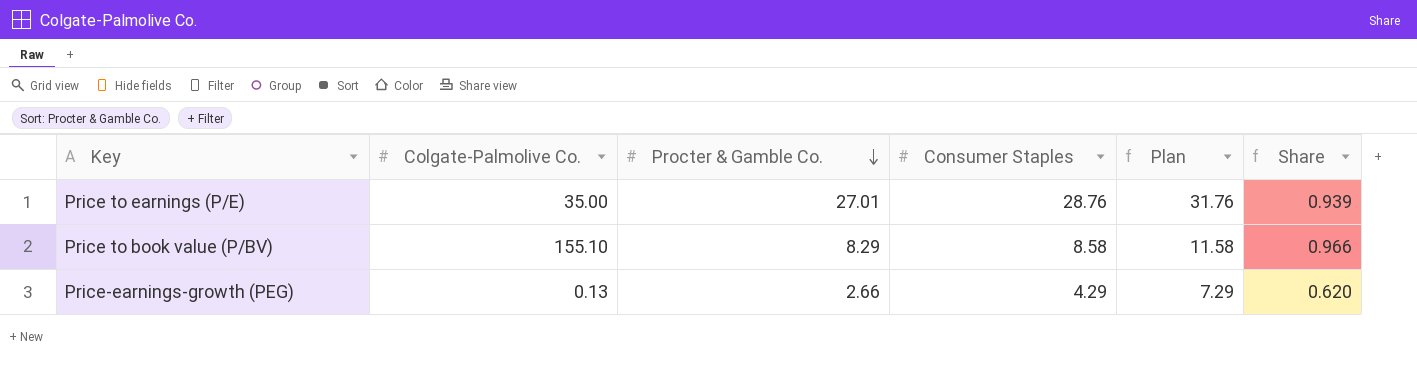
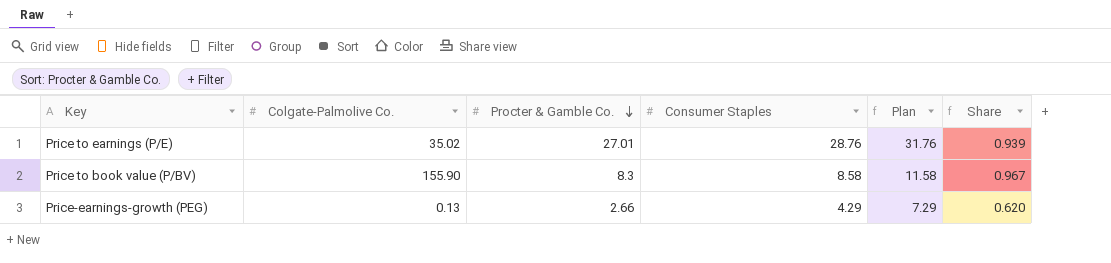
Price to earnings (P/E) | Colgate-Palmolive Co.: 35.00 -> 35.02
Price to book value (P/BV) | Colgate-Palmolive Co.: 155.10 -> 155.90
Price to book value (P/BV) | Procter & Gamble Co.: 8.29 -> 8.3
Price to book value (P/BV) | Share: 0.966 -> 0.967

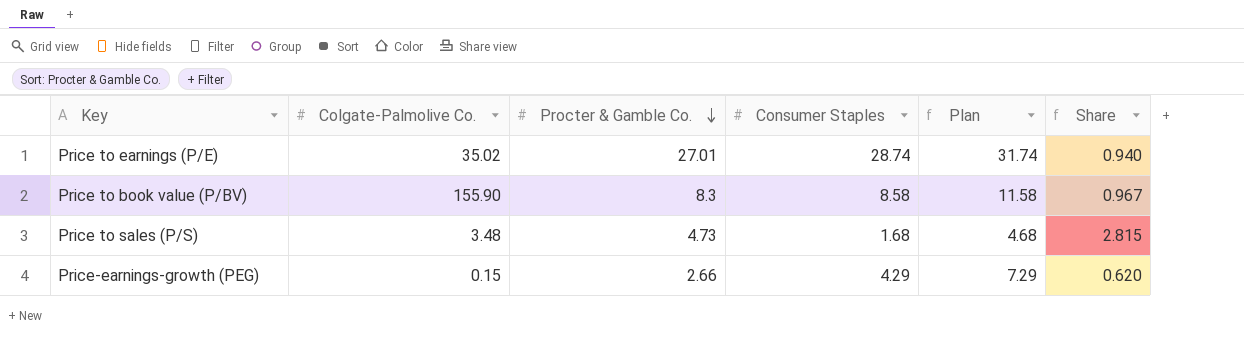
Price to earnings (P/E) | Consumer Staples: 28.76 -> 28.74
Price to earnings (P/E) | Plan: 31.76 -> 31.74
Price to earnings (P/E) | Share: 0.939 -> 0.940
row Price to sales (P/S): none -> 3.48 | 4.73 | 1.68 | 4.68 | 2.815
Price-earnings-growth (PEG) | Colgate-Palmolive Co.: 0.13 -> 0.15

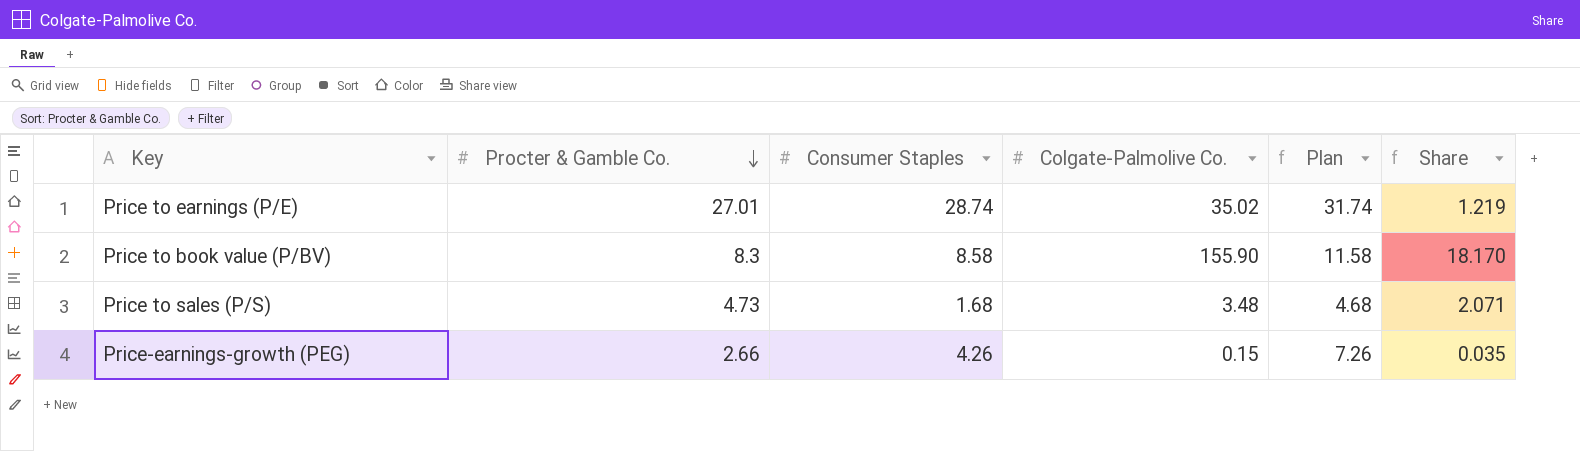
column Colgate-Palmolive Co. | position: 2 -> 4
column Share | formula: [Procter & Gamble Co.] / [Consumer Staples] -> [Colgate-Palmolive Co.] / [Consumer Staples]
Price-earnings-growth (PEG) | Consumer Staples: 4.29 -> 4.26
Price-earnings-growth (PEG) | Plan: 7.29 -> 7.26

